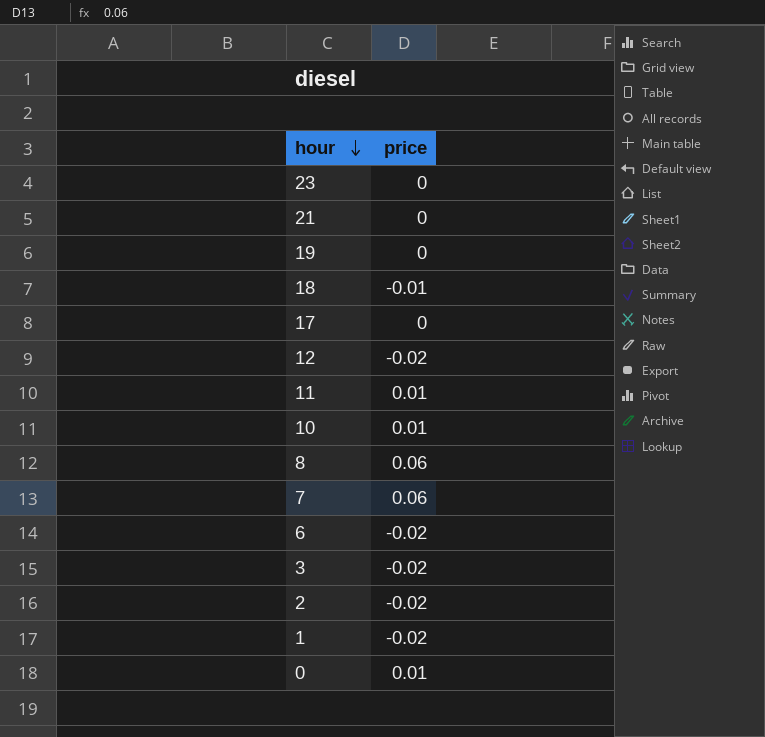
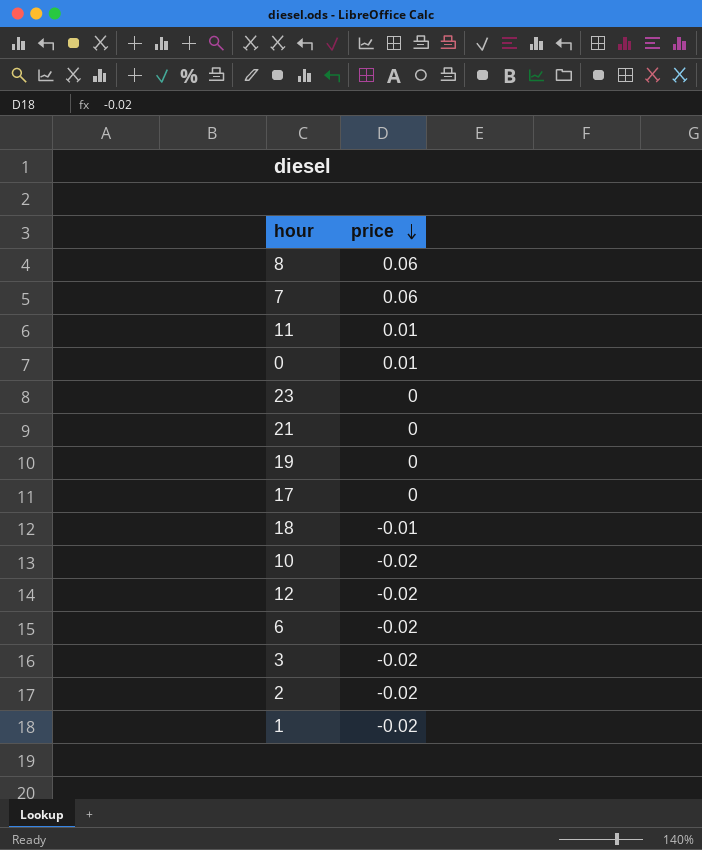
row order: hour descending -> price descending
10 | price: 0.01 -> -0.02

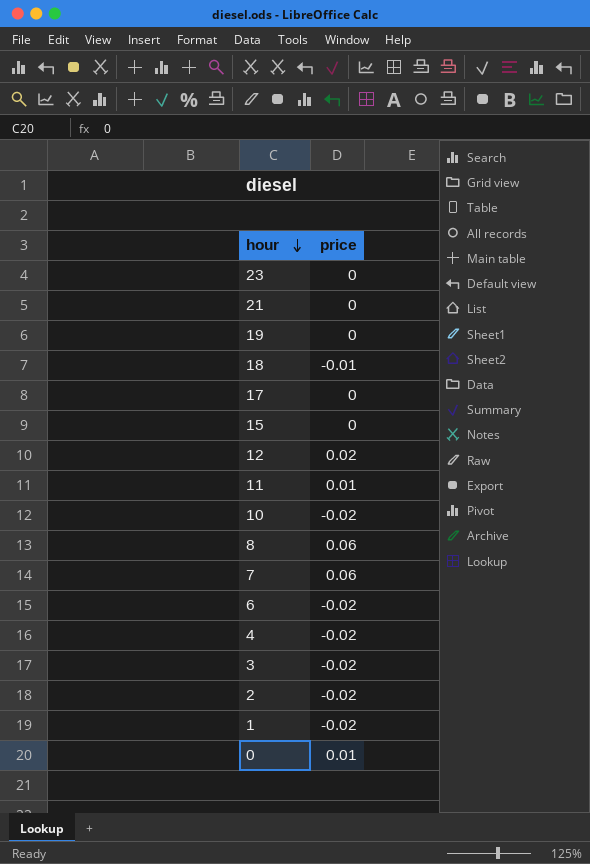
row order: price descending -> hour descending
row 15: none -> 0
12 | price: -0.02 -> 0.02
row 4: none -> -0.02

